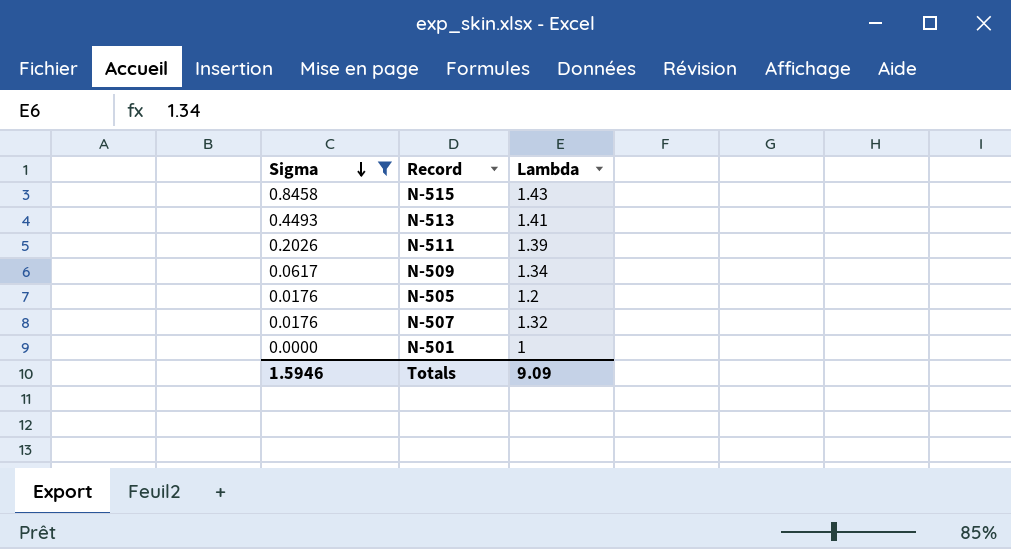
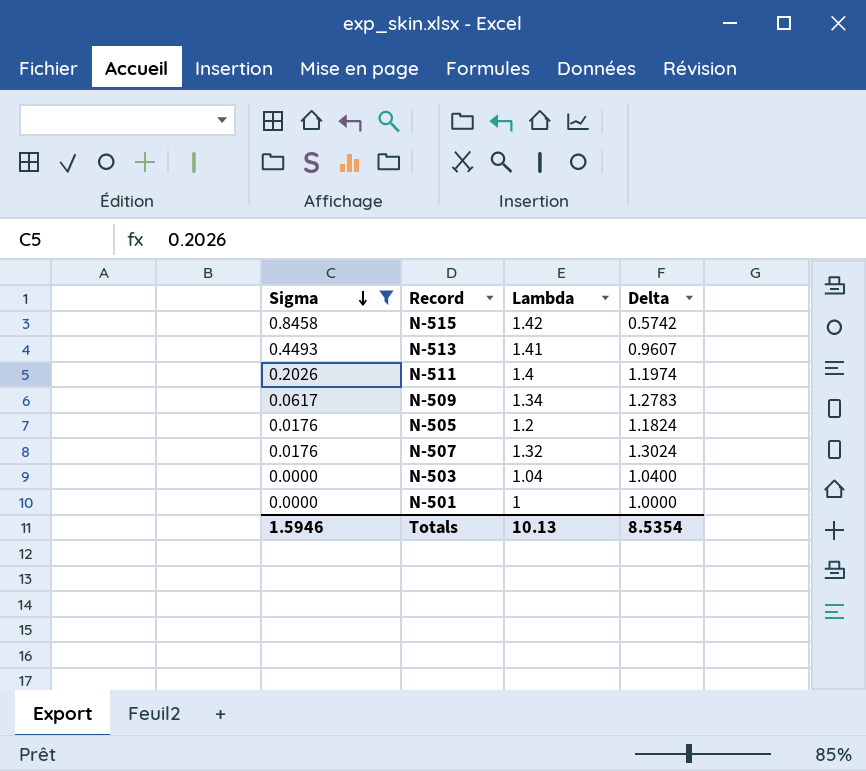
column Delta | formula: none -> [Lambda] - [Sigma]
N-515 | Lambda: 1.43 -> 1.42
N-511 | Lambda: 1.39 -> 1.4
row N-503: none -> 0.0000 | 1.04 | 1.0400
Totals | Lambda: 9.09 -> 10.13

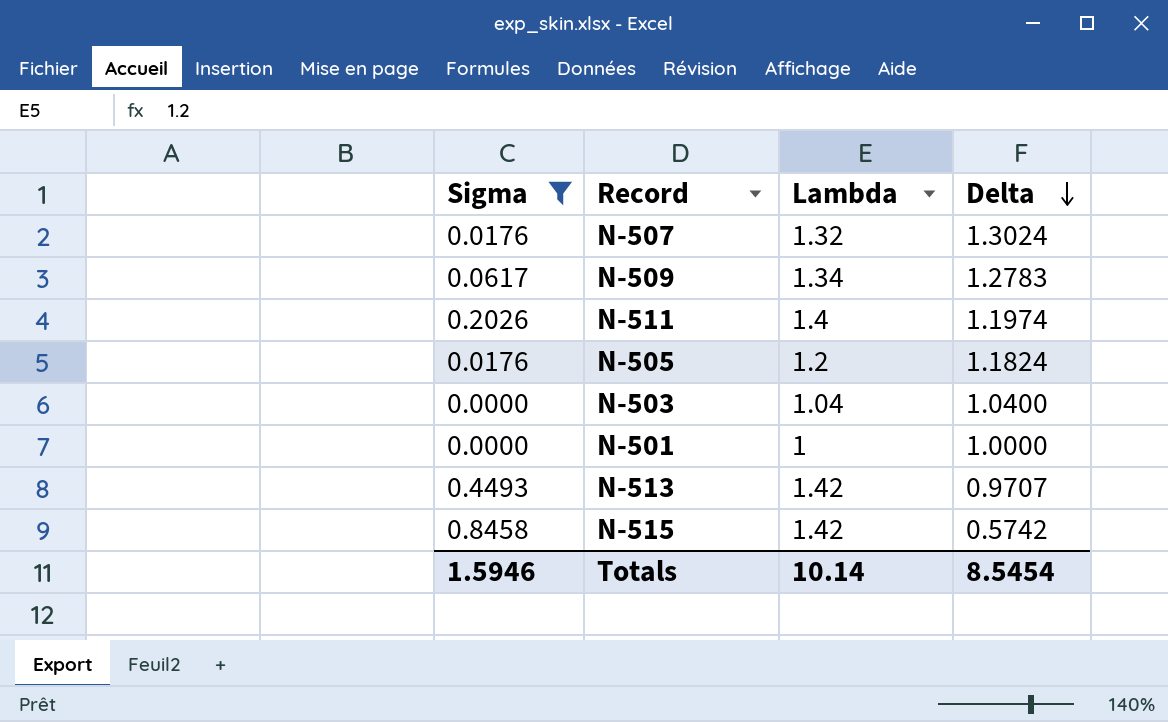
row order: Sigma descending -> Delta descending
N-513 | Lambda: 1.41 -> 1.42
N-513 | Delta: 0.9607 -> 0.9707
Totals | Lambda: 10.13 -> 10.14
Totals | Delta: 8.5354 -> 8.5454

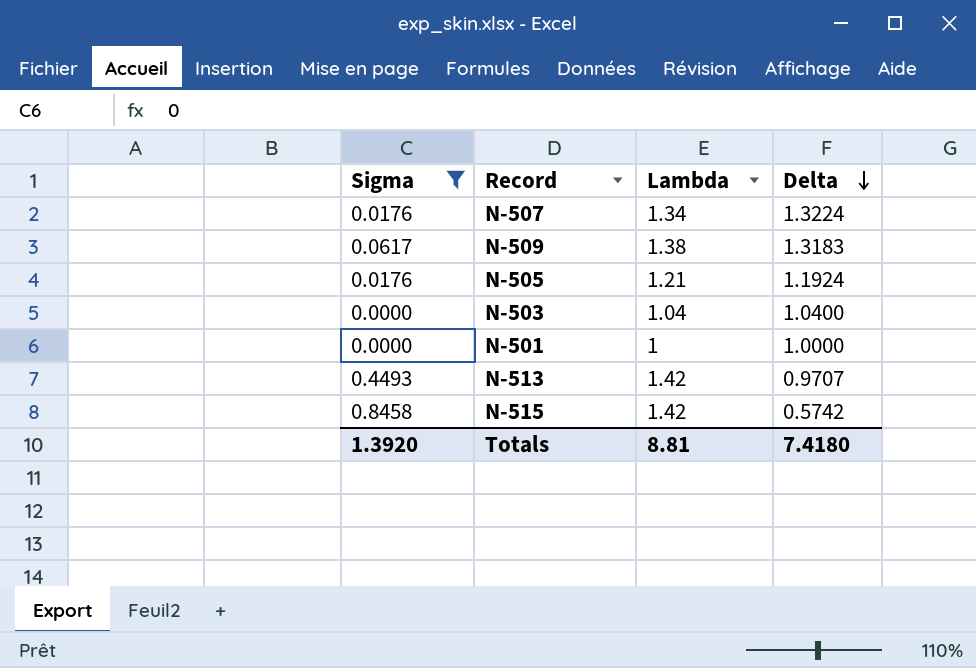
row N-511: 0.2026 | 1.4 | 1.1974 -> none
N-507 | Lambda: 1.32 -> 1.34
N-507 | Delta: 1.3024 -> 1.3224
N-509 | Lambda: 1.34 -> 1.38
N-509 | Delta: 1.2783 -> 1.3183
N-505 | Lambda: 1.2 -> 1.21
N-505 | Delta: 1.1824 -> 1.1924
Totals | Sigma: 1.5946 -> 1.3920
Totals | Lambda: 10.14 -> 8.81
Totals | Delta: 8.5454 -> 7.4180

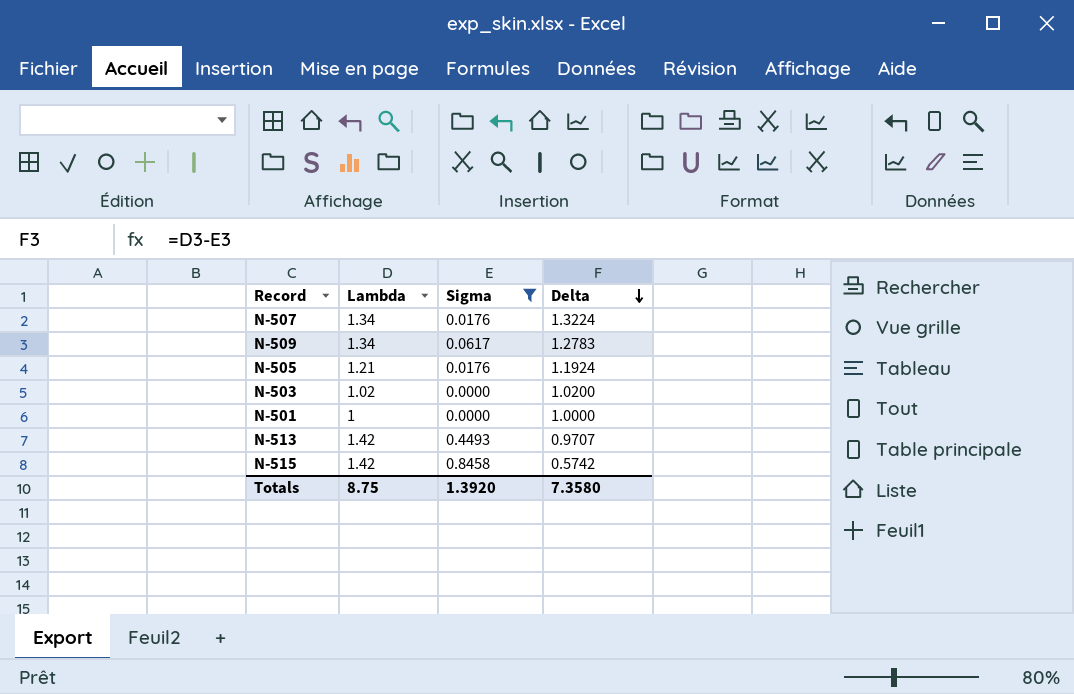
column Sigma | position: 1 -> 3
N-509 | Lambda: 1.38 -> 1.34
N-509 | Delta: 1.3183 -> 1.2783
N-503 | Lambda: 1.04 -> 1.02
N-503 | Delta: 1.0400 -> 1.0200
Totals | Lambda: 8.81 -> 8.75
Totals | Delta: 7.4180 -> 7.3580

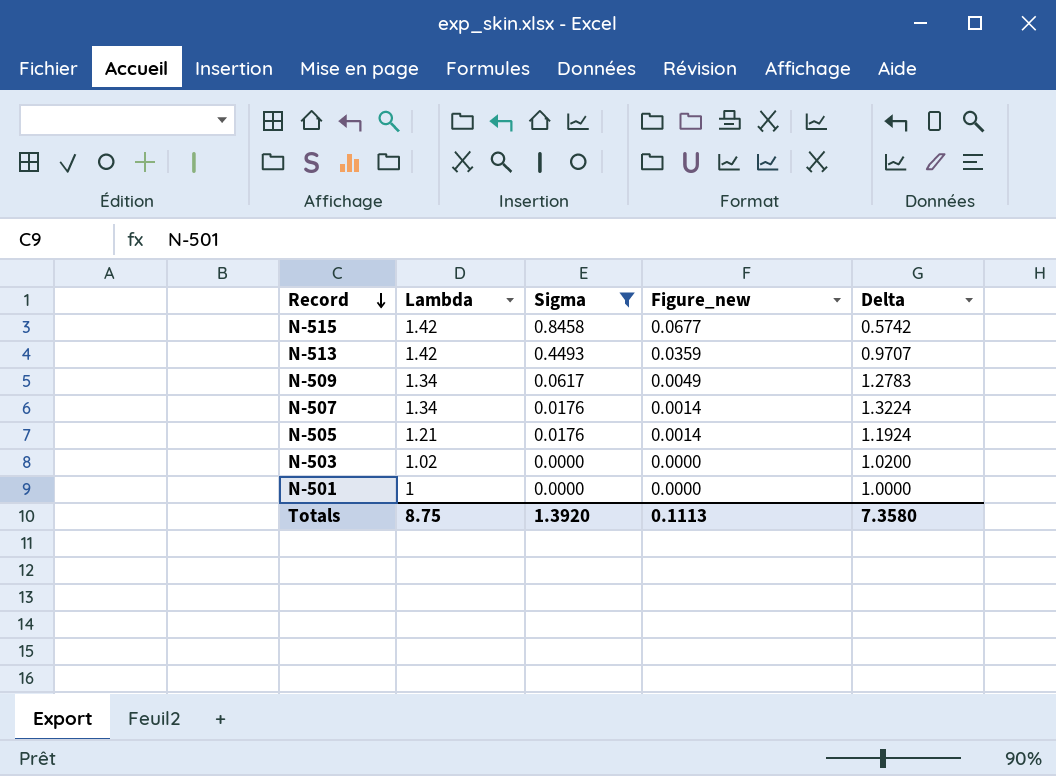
row order: Delta descending -> Record descending
column Figure_new | formula: none -> [Sigma] * 0.08

